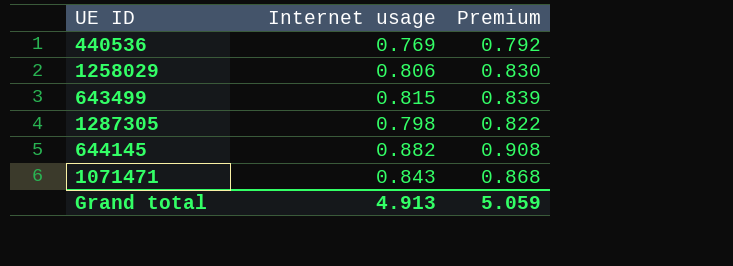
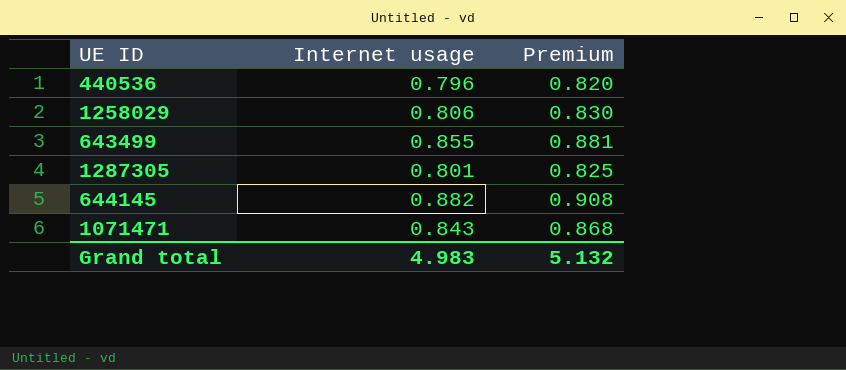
440536 | Internet usage: 0.769 -> 0.796
440536 | Premium: 0.792 -> 0.820
643499 | Internet usage: 0.815 -> 0.855
643499 | Premium: 0.839 -> 0.881
1287305 | Internet usage: 0.798 -> 0.801
1287305 | Premium: 0.822 -> 0.825
Grand total | Internet usage: 4.913 -> 4.983
Grand total | Premium: 5.059 -> 5.132

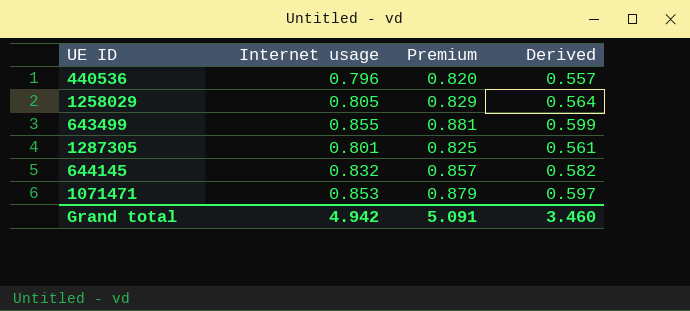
column Derived | formula: none -> [Internet usage] * 0.7
1258029 | Internet usage: 0.806 -> 0.805
1258029 | Premium: 0.830 -> 0.829
644145 | Internet usage: 0.882 -> 0.832
644145 | Premium: 0.908 -> 0.857
1071471 | Internet usage: 0.843 -> 0.853
1071471 | Premium: 0.868 -> 0.879
Grand total | Internet usage: 4.983 -> 4.942
Grand total | Premium: 5.132 -> 5.091

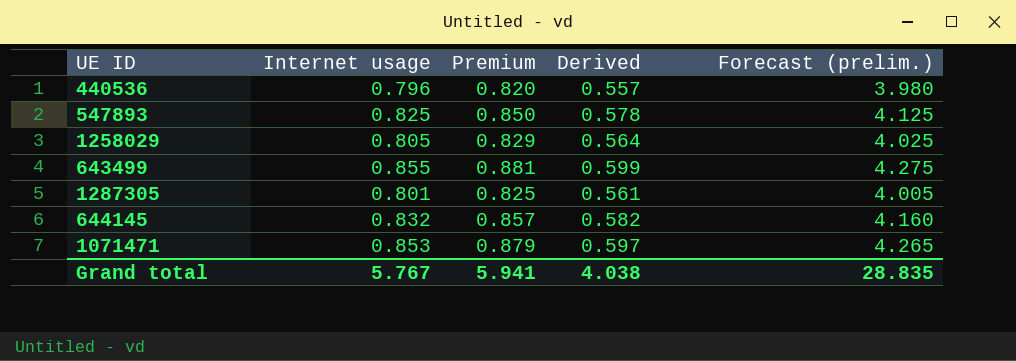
column Forecast (prelim.) | formula: none -> [Internet usage] * 5
row 547893: none -> 0.825 | 0.850 | 0.578 | 4.125
Grand total | Internet usage: 4.942 -> 5.767
Grand total | Premium: 5.091 -> 5.941
Grand total | Derived: 3.460 -> 4.038

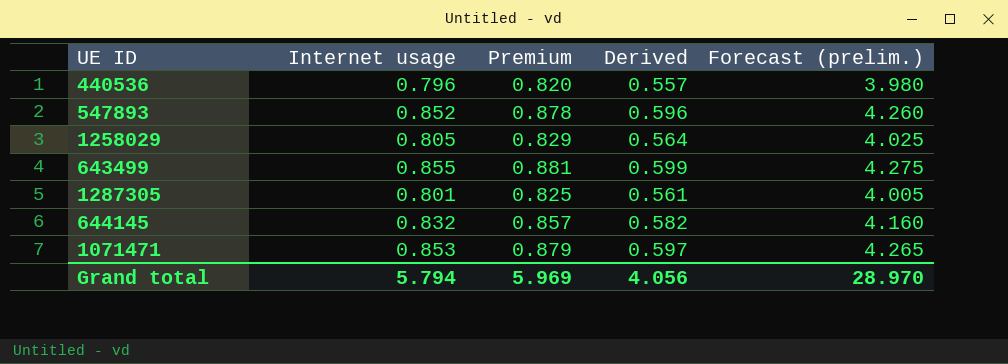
547893 | Internet usage: 0.825 -> 0.852
547893 | Premium: 0.850 -> 0.878
547893 | Derived: 0.578 -> 0.596
547893 | Forecast (prelim.): 4.125 -> 4.260
Grand total | Internet usage: 5.767 -> 5.794
Grand total | Premium: 5.941 -> 5.969
Grand total | Derived: 4.038 -> 4.056
Grand total | Forecast (prelim.): 28.835 -> 28.970

